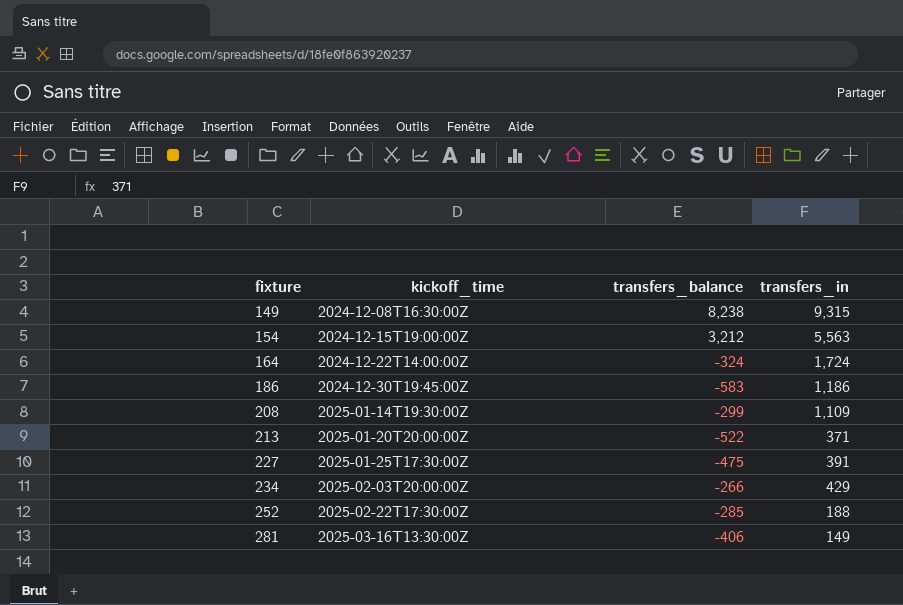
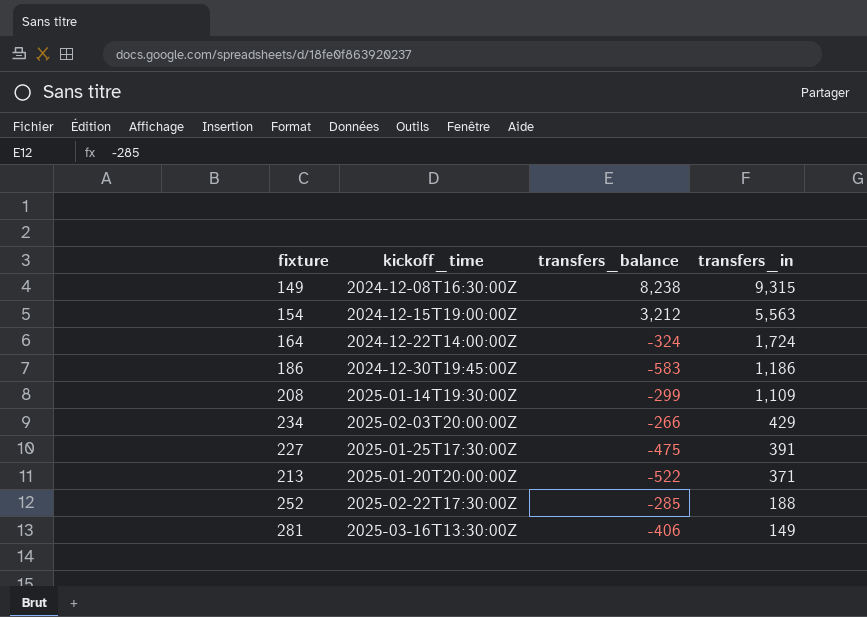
row order: fixture ascending -> transfers_in descending

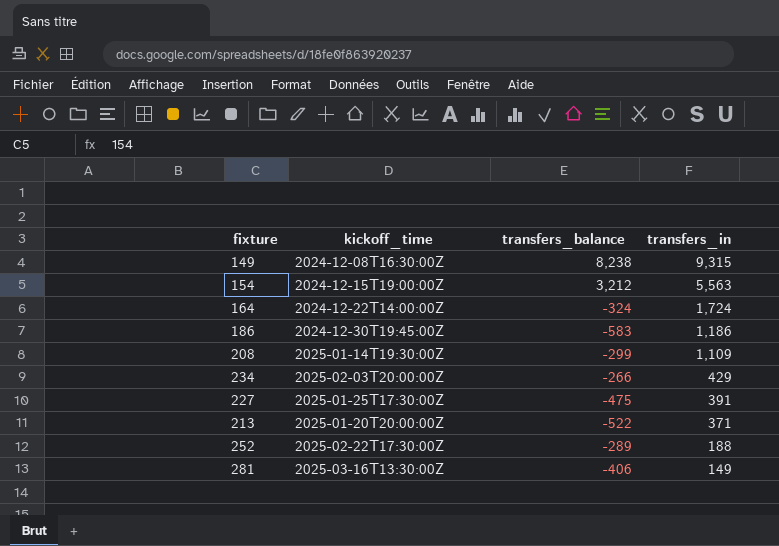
252 | transfers_balance: -285 -> -289

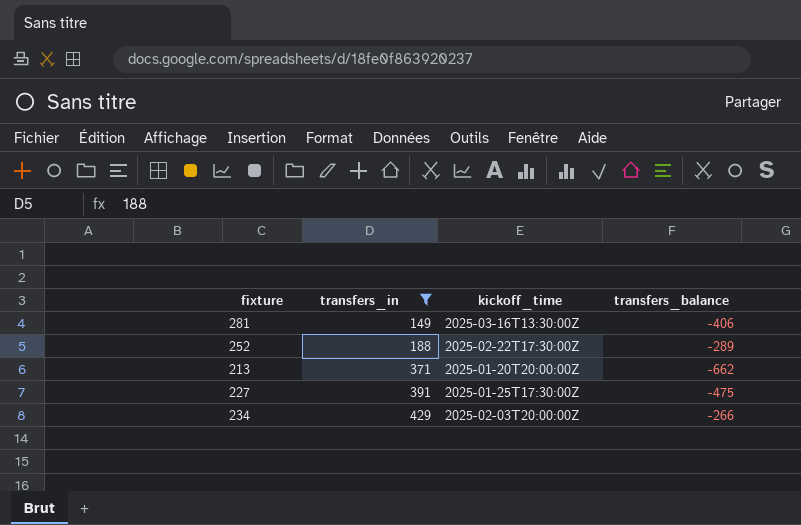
filter: none -> transfers_in <= 429
row order: transfers_in descending -> transfers_in ascending
column transfers_in | position: 4 -> 2
213 | transfers_balance: -522 -> -662

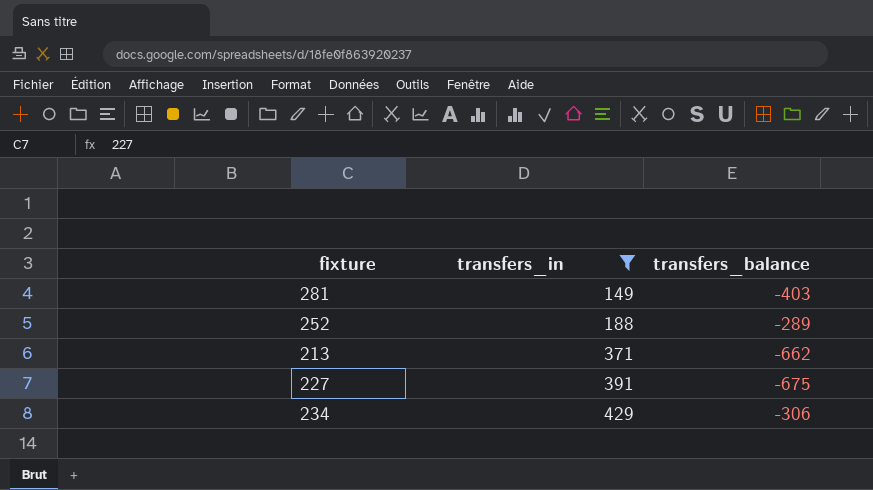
column kickoff_time | position: 3 -> none
281 | transfers_balance: -406 -> -403
227 | transfers_balance: -475 -> -675
234 | transfers_balance: -266 -> -306

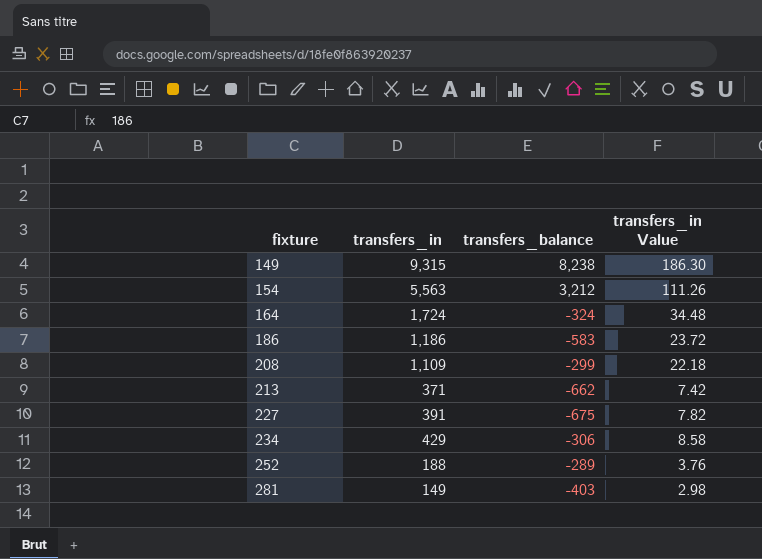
filter: transfers_in <= 429 -> none
row order: transfers_in ascending -> fixture ascending
column transfers_in Value | formula: none -> [transfers_in] * 0.02

